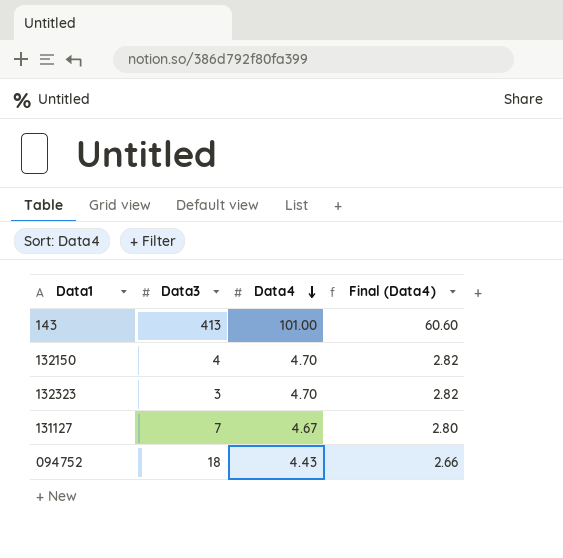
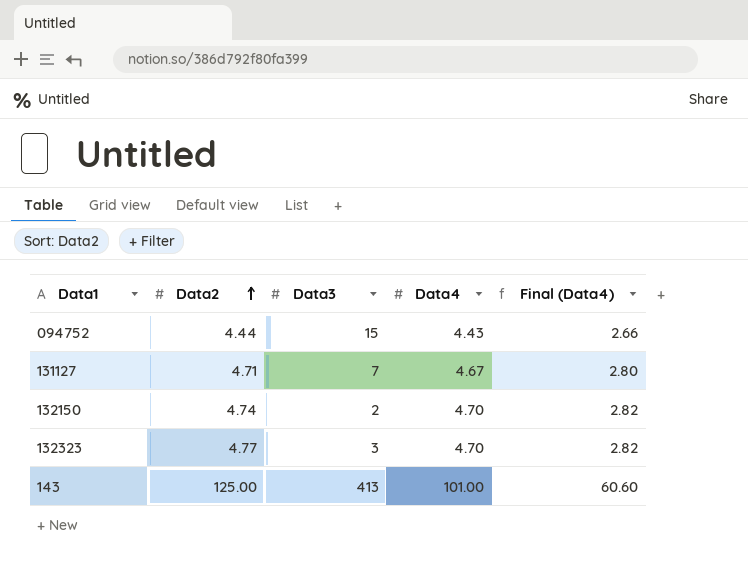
row order: Data4 descending -> Data2 ascending
column Data2 | position: none -> 2
094752 | Data3: 18 -> 15
132150 | Data3: 4 -> 2

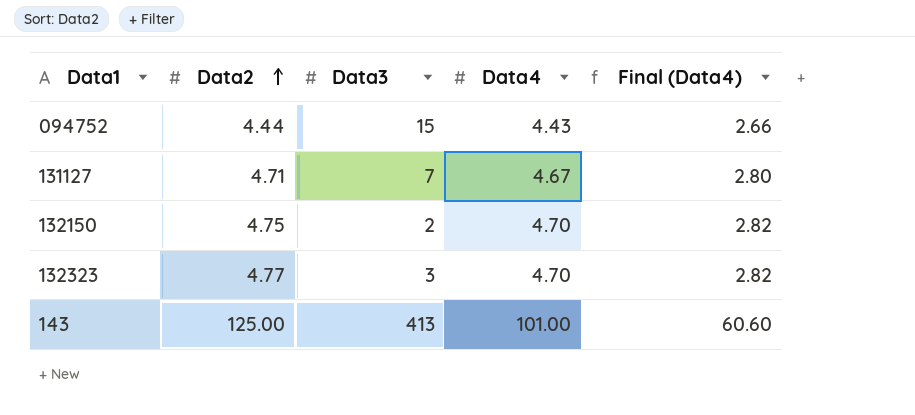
132150 | Data2: 4.74 -> 4.75

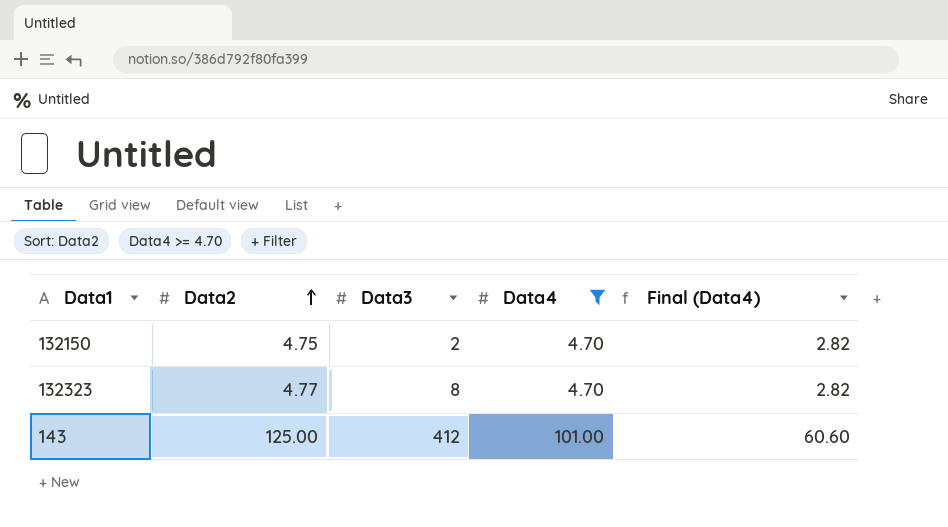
filter: none -> Data4 >= 4.70
132323 | Data3: 3 -> 8
143 | Data3: 413 -> 412

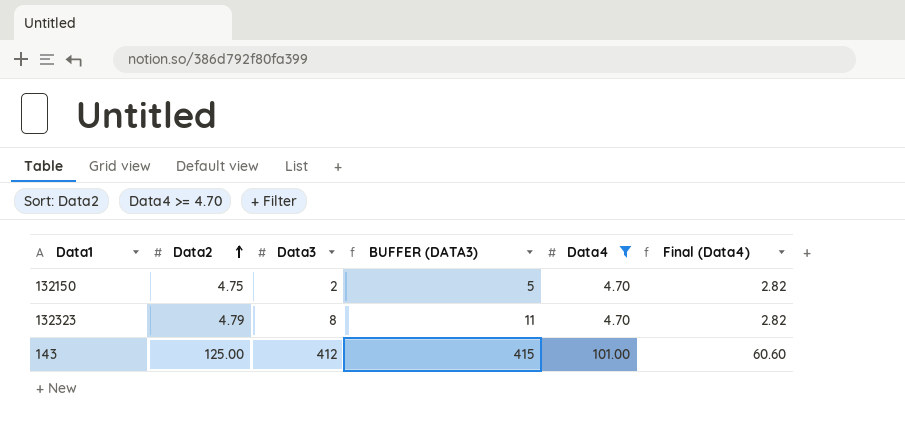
column BUFFER (DATA3) | formula: none -> [Data3] + 3
132323 | Data2: 4.77 -> 4.79

